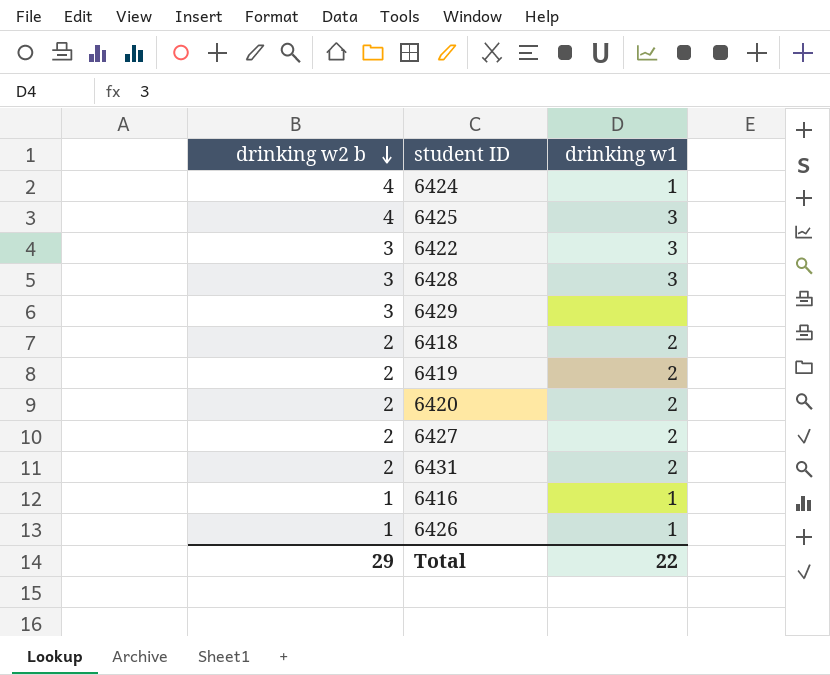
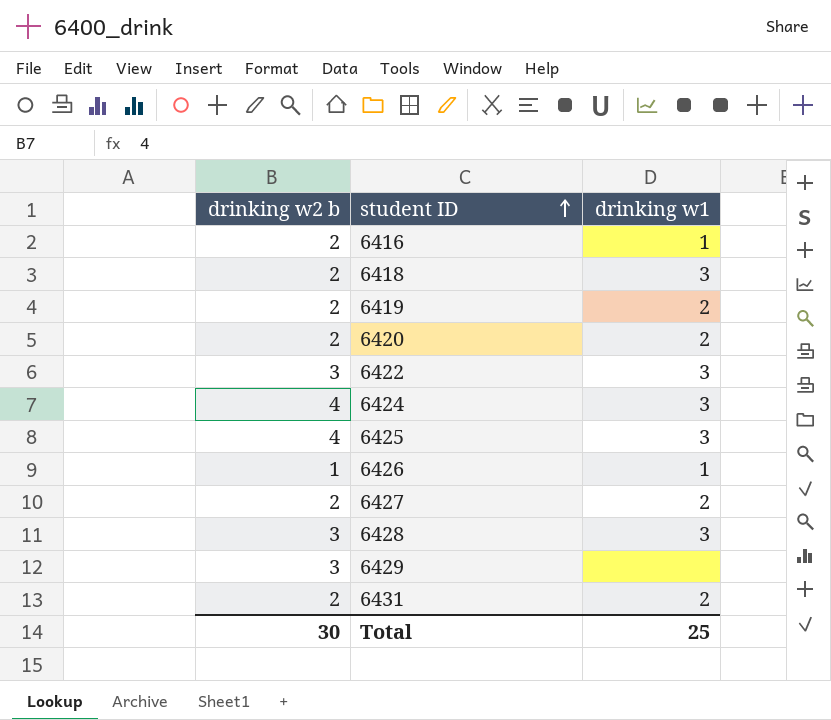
row order: drinking w2 b descending -> student ID ascending
6416 | drinking w2 b: 1 -> 2
6418 | drinking w1: 2 -> 3
6424 | drinking w1: 1 -> 3
Total | drinking w2 b: 29 -> 30
Total | drinking w1: 22 -> 25

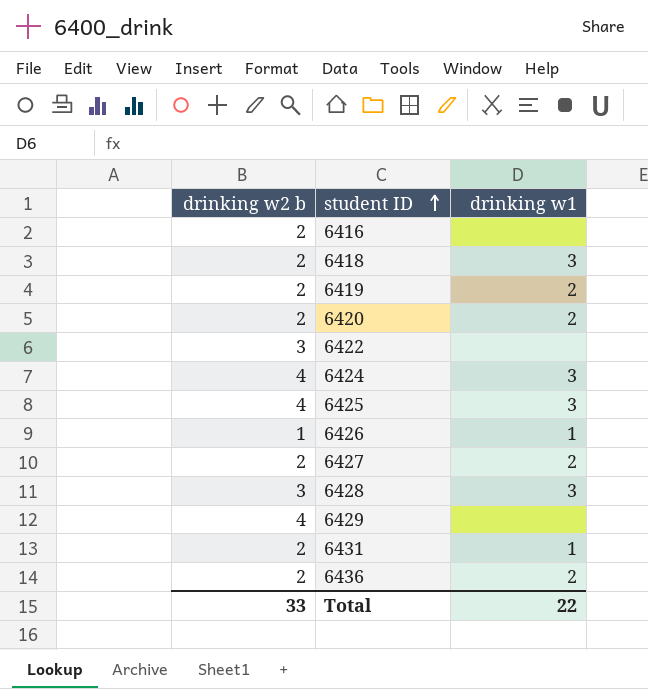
6416 | drinking w1: 1 -> none
6422 | drinking w1: 3 -> none
6429 | drinking w2 b: 3 -> 4
6431 | drinking w1: 2 -> 1
row 6436: none -> 2 | 2
Total | drinking w2 b: 30 -> 33
Total | drinking w1: 25 -> 22

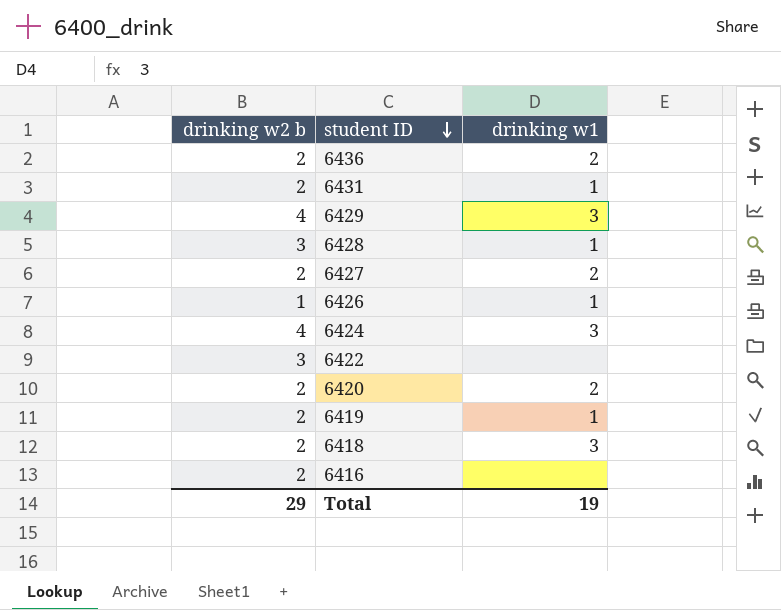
row order: student ID ascending -> student ID descending
row 6425: 4 | 3 -> none
6429 | drinking w1: none -> 3
6428 | drinking w1: 3 -> 1
6419 | drinking w1: 2 -> 1
Total | drinking w2 b: 33 -> 29
Total | drinking w1: 22 -> 19

